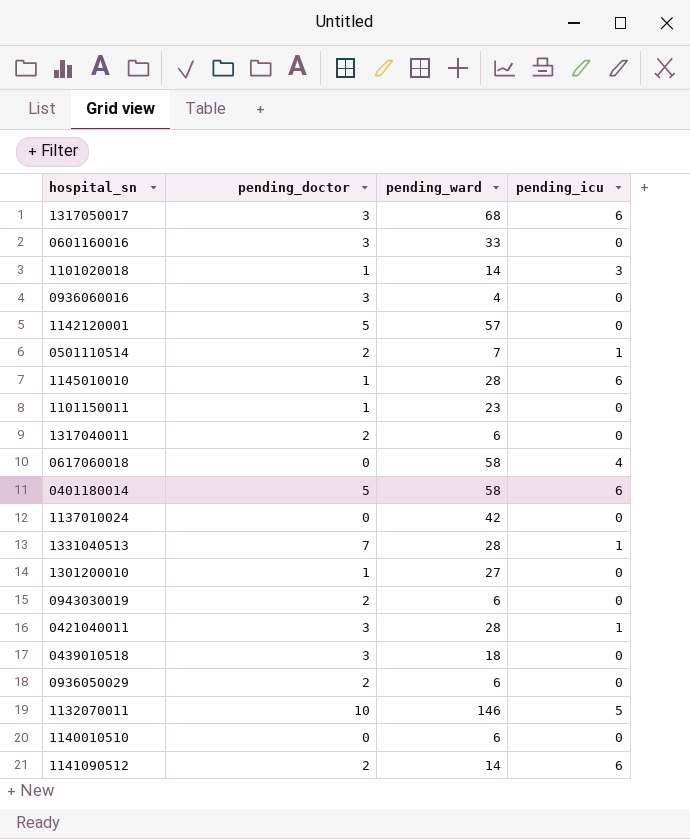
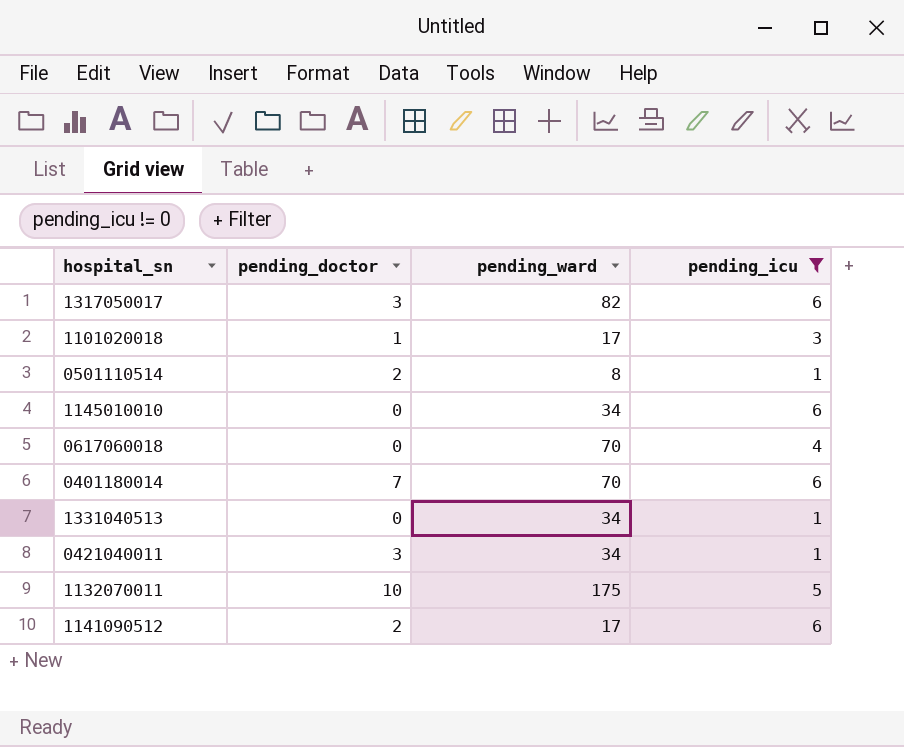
filter: none -> pending_icu != 0
1317050017 | pending_ward: 68 -> 82
1101020018 | pending_ward: 14 -> 17
0501110514 | pending_ward: 7 -> 8
1145010010 | pending_doctor: 1 -> 0
1145010010 | pending_ward: 28 -> 34
0617060018 | pending_ward: 58 -> 70
0401180014 | pending_doctor: 5 -> 7
0401180014 | pending_ward: 58 -> 70
1331040513 | pending_doctor: 7 -> 0
1331040513 | pending_ward: 28 -> 34
0421040011 | pending_ward: 28 -> 34
1132070011 | pending_ward: 146 -> 175
1141090512 | pending_ward: 14 -> 17

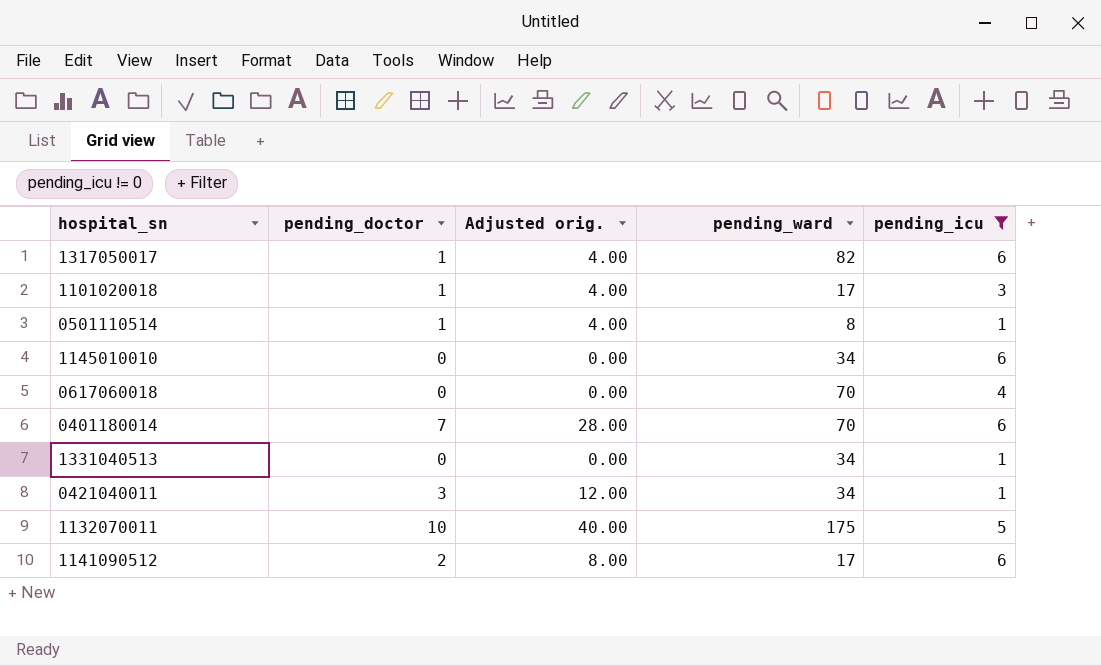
column Adjusted orig. | formula: none -> [pending_doctor] * 4
1317050017 | pending_doctor: 3 -> 1
0501110514 | pending_doctor: 2 -> 1

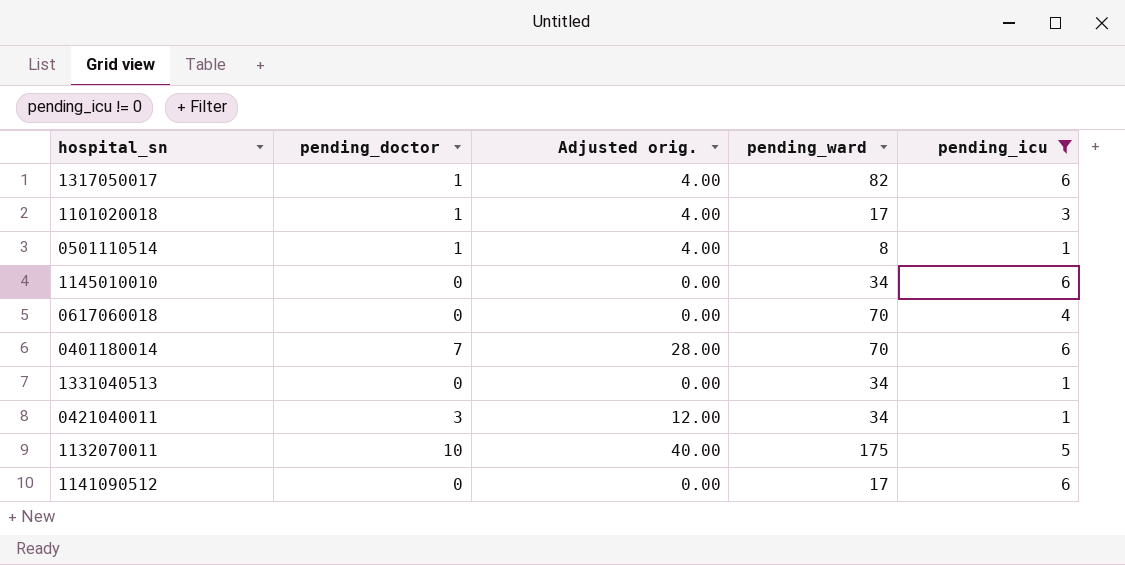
1141090512 | pending_doctor: 2 -> 0
1141090512 | Adjusted orig.: 8.00 -> 0.00

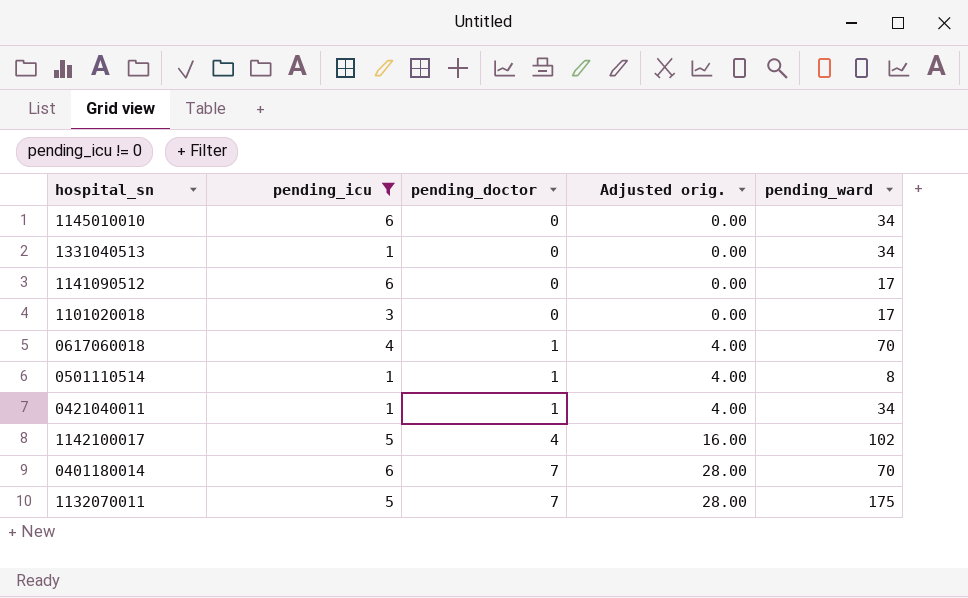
row order: none -> pending_doctor ascending
column pending_icu | position: 5 -> 2
row 1317050017: 1 | 4.00 | 82 | 6 -> none
1101020018 | pending_doctor: 1 -> 0
1101020018 | Adjusted orig.: 4.00 -> 0.00
0617060018 | pending_doctor: 0 -> 1
0617060018 | Adjusted orig.: 0.00 -> 4.00
0421040011 | pending_doctor: 3 -> 1
0421040011 | Adjusted orig.: 12.00 -> 4.00
row 1142100017: none -> 5 | 4 | 16.00 | 102
1132070011 | pending_doctor: 10 -> 7
1132070011 | Adjusted orig.: 40.00 -> 28.00

